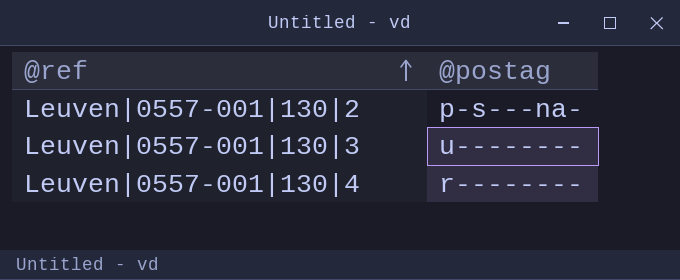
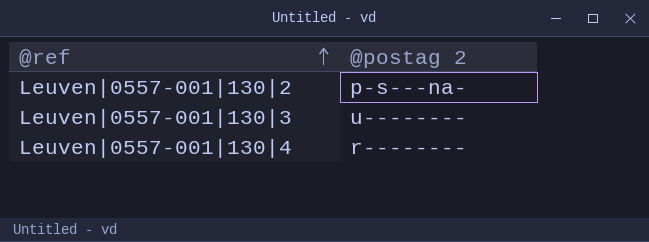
column name: @postag -> @postag 2

